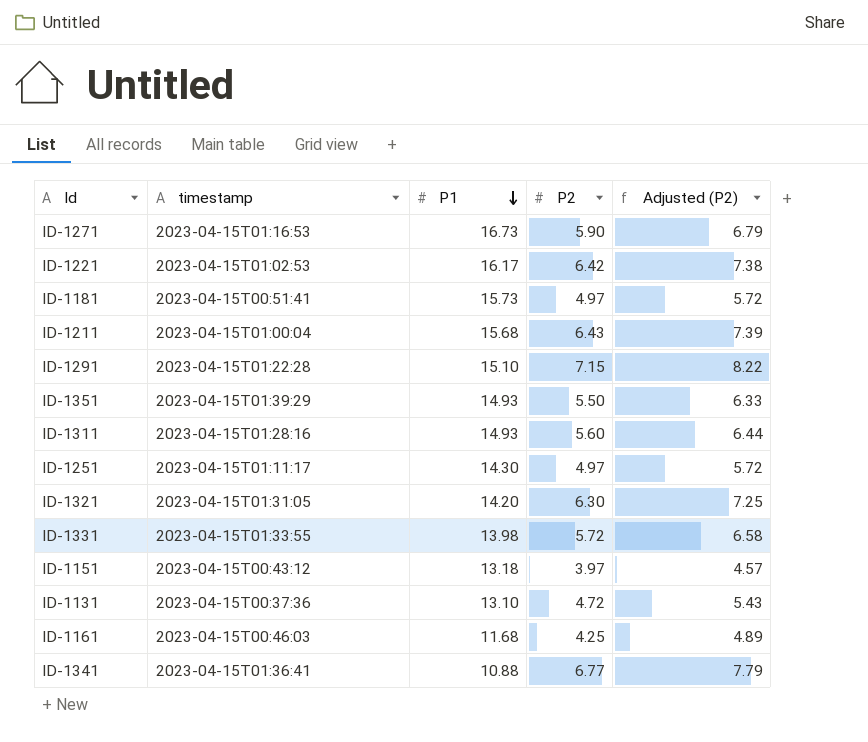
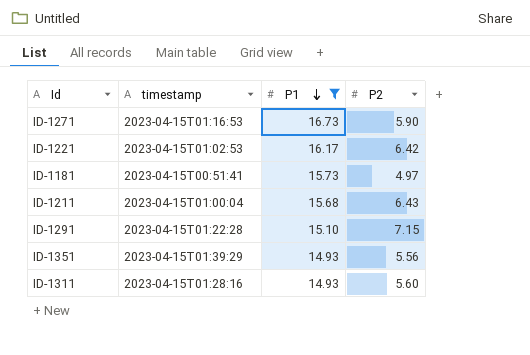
filter: none -> P1 >= 14.93
column Adjusted (P2) | formula: [P2] * 1.15 -> none
ID-1351 | P2: 5.50 -> 5.56

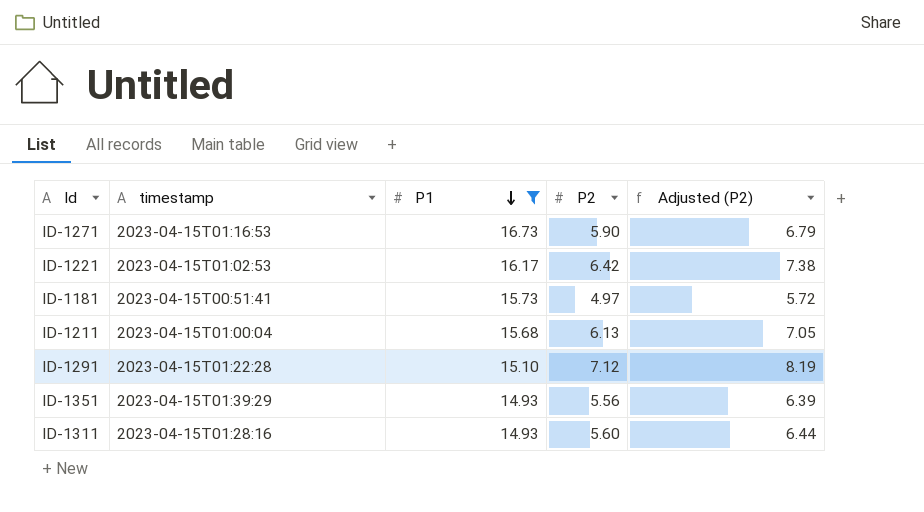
column Adjusted (P2) | formula: none -> [P2] * 1.15
ID-1211 | P2: 6.43 -> 6.13
ID-1291 | P2: 7.15 -> 7.12

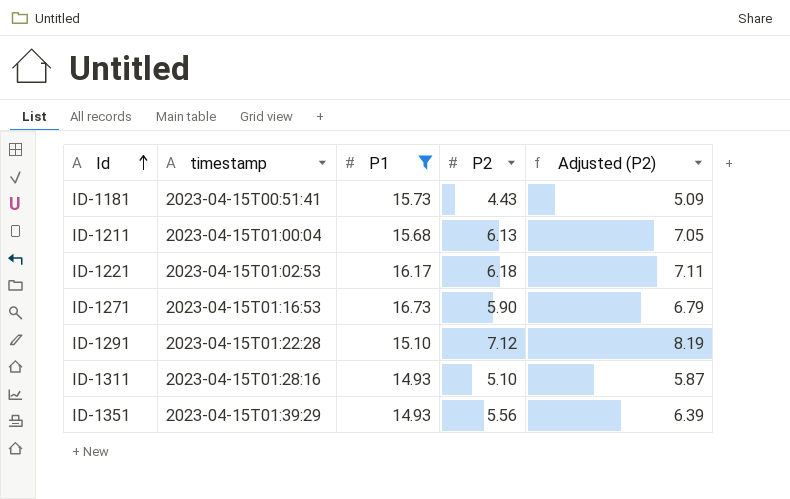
row order: P1 descending -> Id ascending
ID-1181 | P2: 4.97 -> 4.43
ID-1181 | Adjusted (P2): 5.72 -> 5.09
ID-1221 | P2: 6.42 -> 6.18
ID-1221 | Adjusted (P2): 7.38 -> 7.11
ID-1311 | P2: 5.60 -> 5.10
ID-1311 | Adjusted (P2): 6.44 -> 5.87

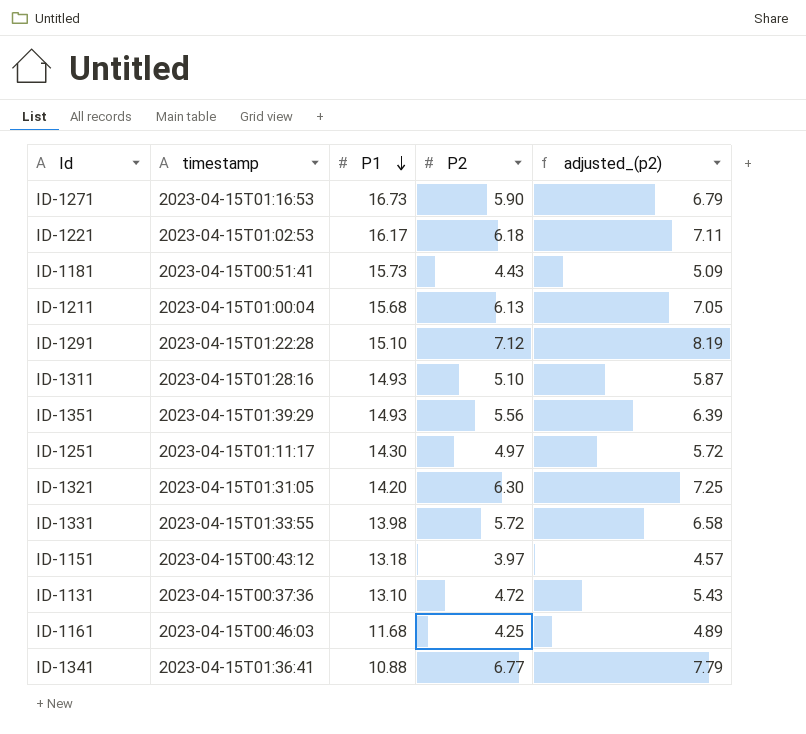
filter: P1 >= 14.93 -> none
row order: Id ascending -> P1 descending
column name: Adjusted (P2) -> adjusted_(p2)

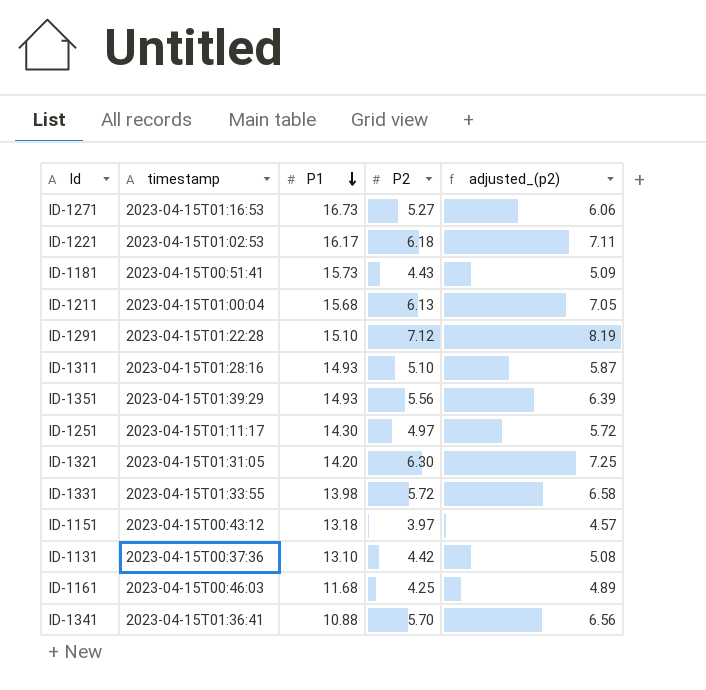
ID-1271 | P2: 5.90 -> 5.27
ID-1271 | adjusted_(p2): 6.79 -> 6.06
ID-1131 | P2: 4.72 -> 4.42
ID-1131 | adjusted_(p2): 5.43 -> 5.08
ID-1341 | P2: 6.77 -> 5.70
ID-1341 | adjusted_(p2): 7.79 -> 6.56

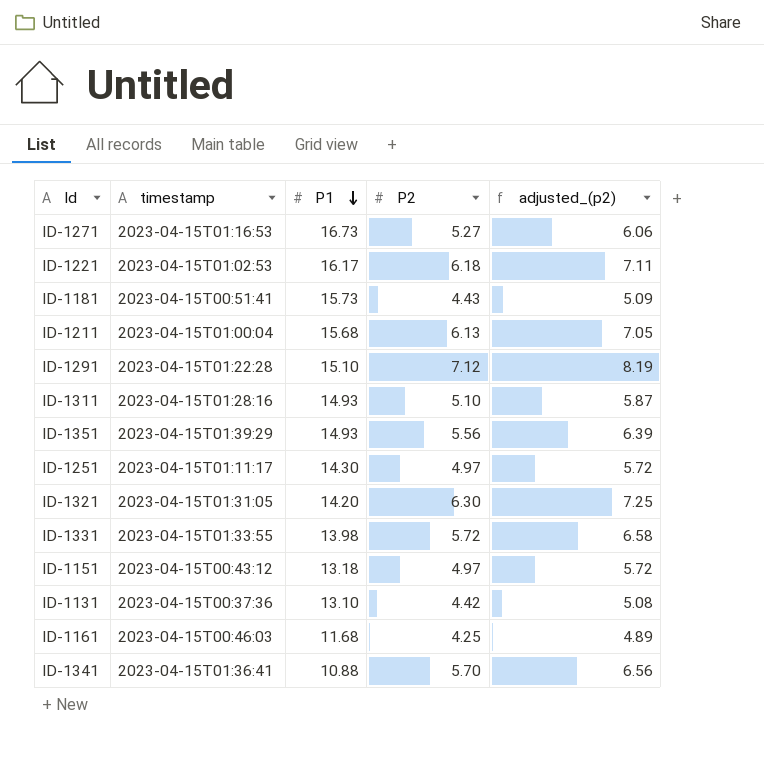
ID-1151 | P2: 3.97 -> 4.97
ID-1151 | adjusted_(p2): 4.57 -> 5.72

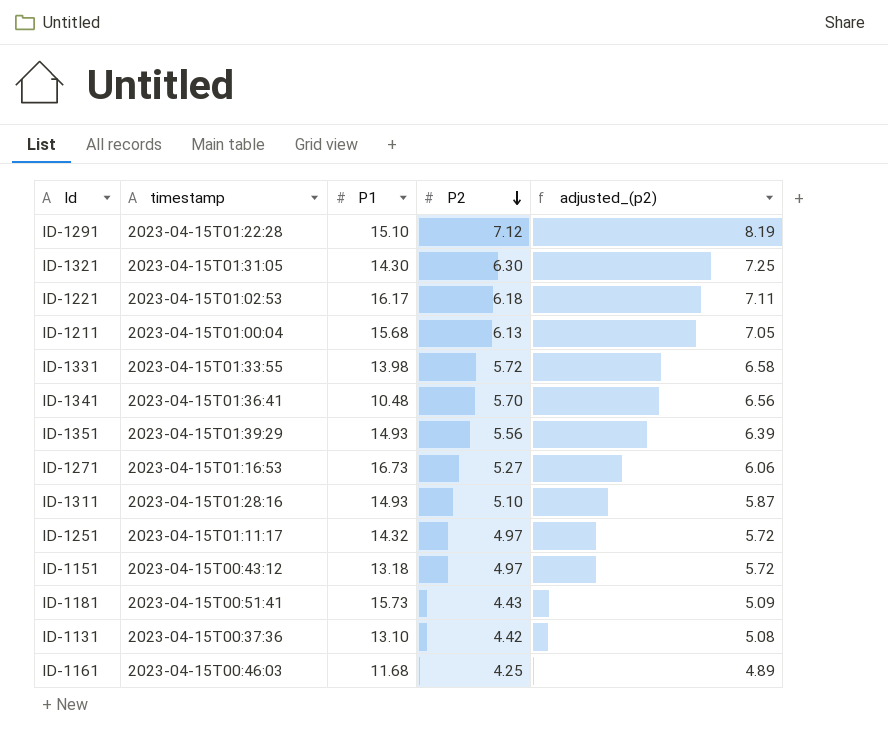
row order: P1 descending -> P2 descending
ID-1321 | P1: 14.20 -> 14.30
ID-1341 | P1: 10.88 -> 10.48
ID-1251 | P1: 14.30 -> 14.32

